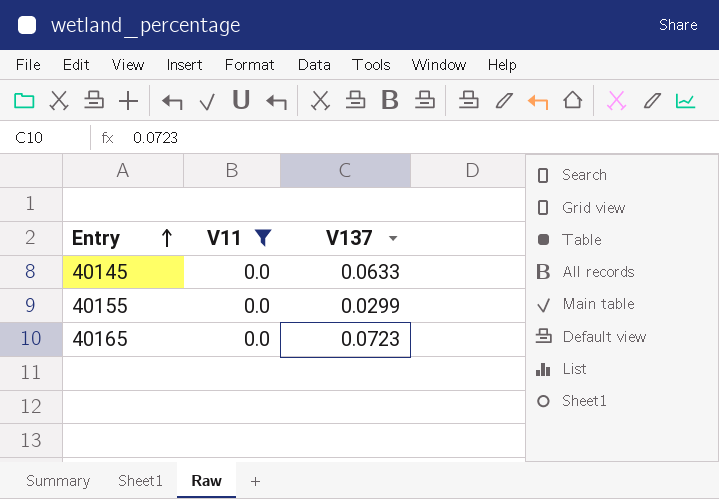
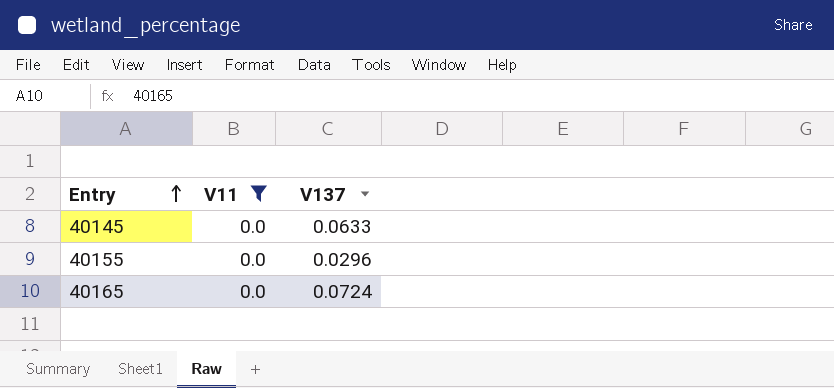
40155 | V137: 0.0299 -> 0.0296
40165 | V137: 0.0723 -> 0.0724

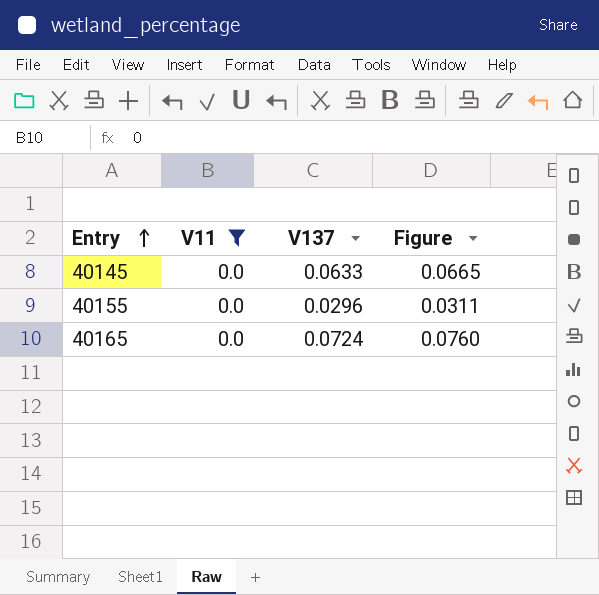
column Figure | formula: none -> [V137] * 1.05

